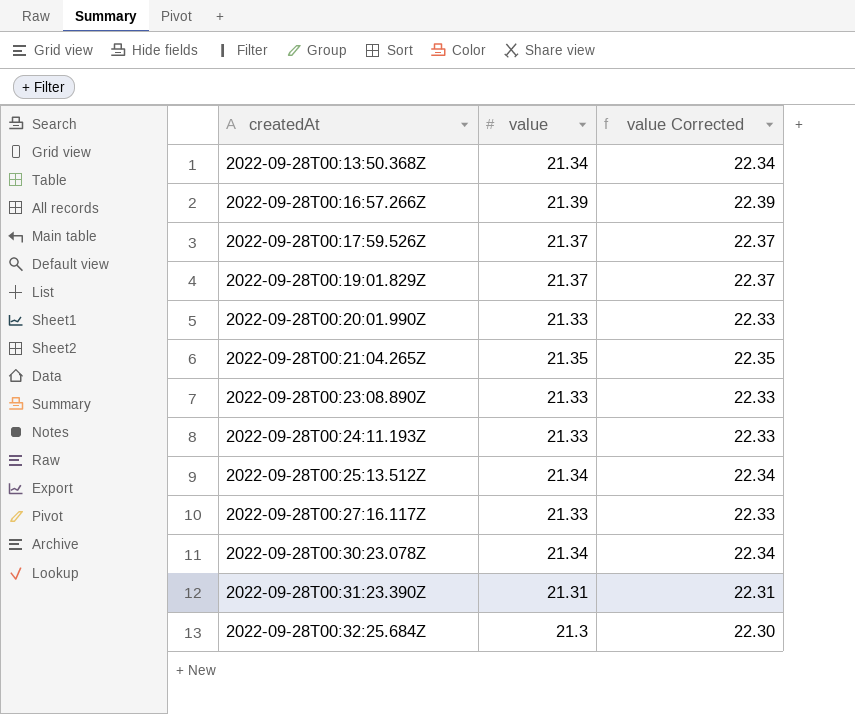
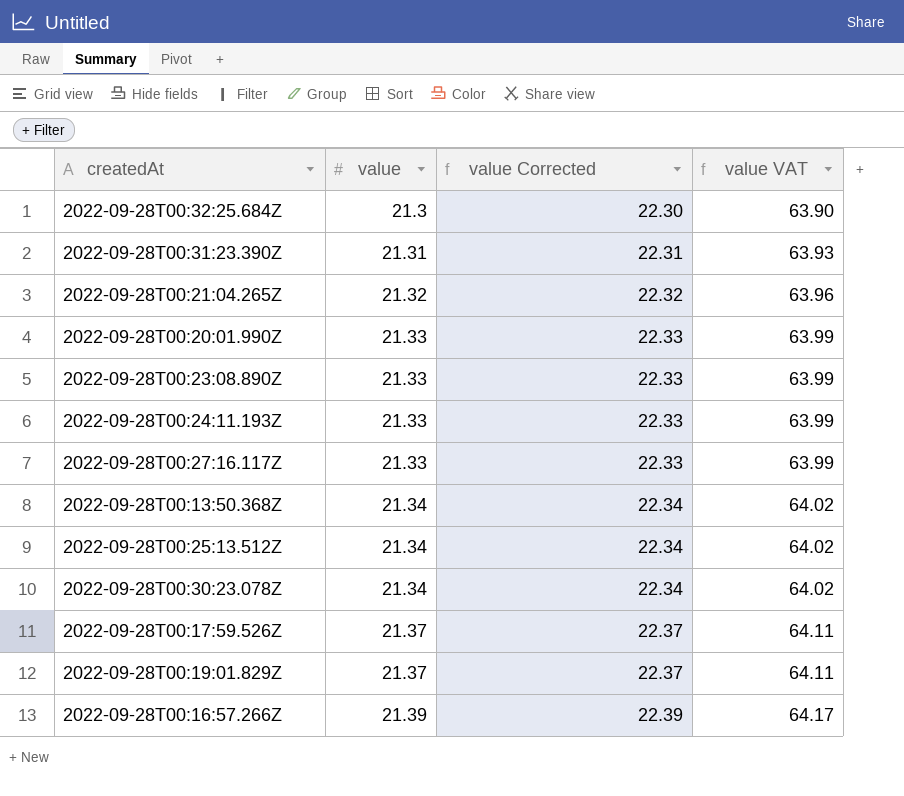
row order: createdAt ascending -> value ascending
column value VAT | formula: none -> [value] * 3
2022-09-28T00:21:04.265Z | value: 21.35 -> 21.32
2022-09-28T00:21:04.265Z | value Corrected: 22.35 -> 22.32

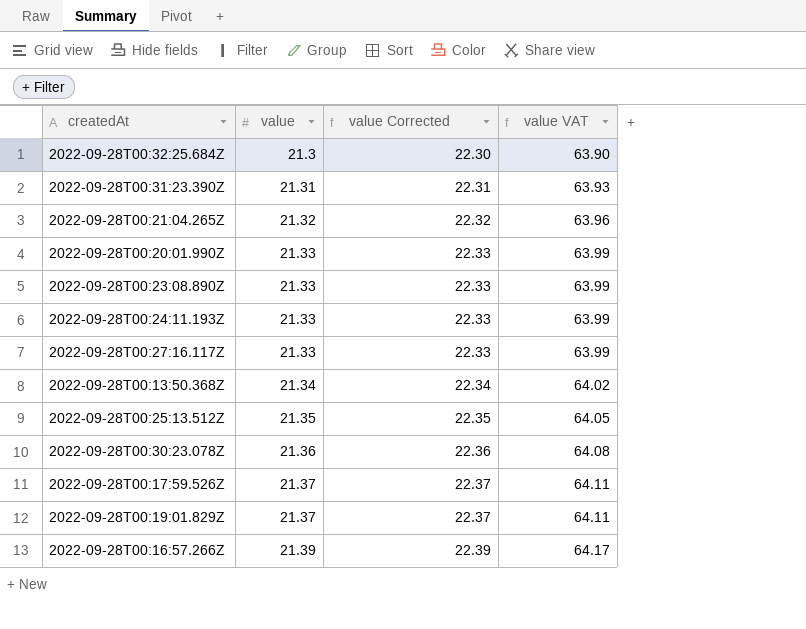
2022-09-28T00:25:13.512Z | value: 21.34 -> 21.35
2022-09-28T00:25:13.512Z | value Corrected: 22.34 -> 22.35
2022-09-28T00:25:13.512Z | value VAT: 64.02 -> 64.05
2022-09-28T00:30:23.078Z | value: 21.34 -> 21.36
2022-09-28T00:30:23.078Z | value Corrected: 22.34 -> 22.36
2022-09-28T00:30:23.078Z | value VAT: 64.02 -> 64.08

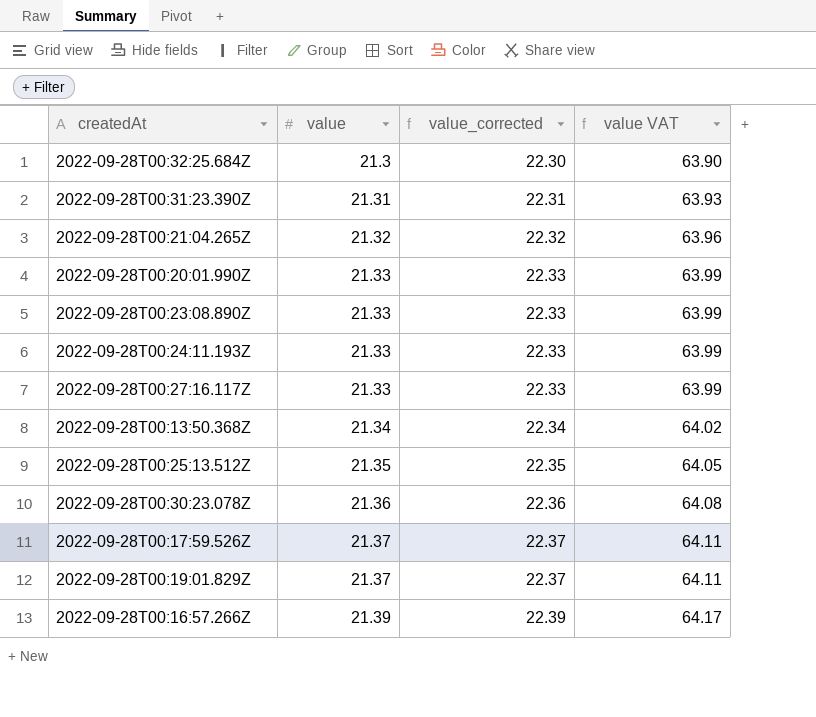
column name: value Corrected -> value_corrected

